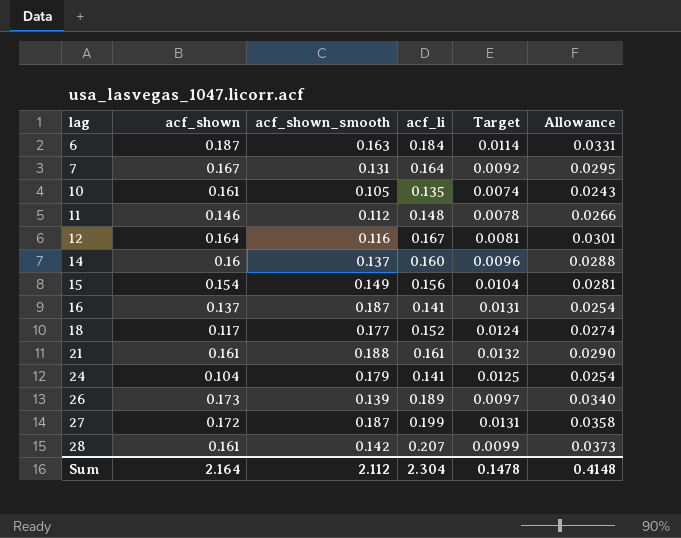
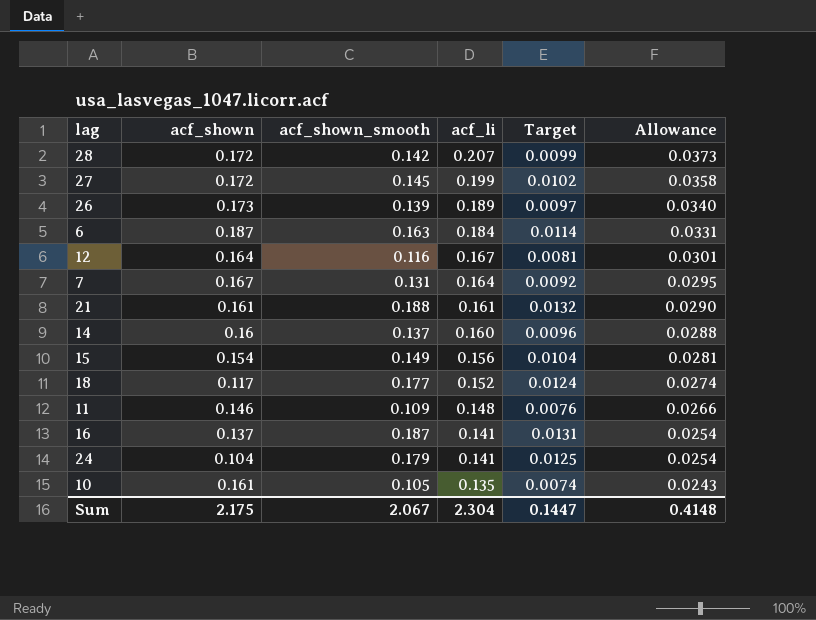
row order: lag ascending -> acf_li descending
28 | acf_shown: 0.161 -> 0.172
27 | acf_shown_smooth: 0.187 -> 0.145
27 | Target: 0.0131 -> 0.0102
11 | acf_shown_smooth: 0.112 -> 0.109
11 | Target: 0.0078 -> 0.0076
Sum | acf_shown: 2.164 -> 2.175
Sum | acf_shown_smooth: 2.112 -> 2.067
Sum | Target: 0.1478 -> 0.1447

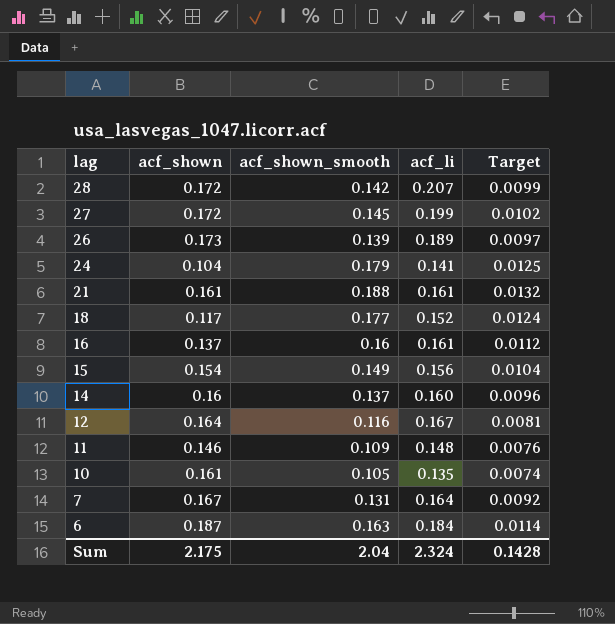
row order: acf_li descending -> lag descending
column Allowance | formula: [acf_li] * 0.18 -> none
16 | acf_shown_smooth: 0.187 -> 0.16
16 | acf_li: 0.141 -> 0.161
16 | Target: 0.0131 -> 0.0112
Sum | acf_shown_smooth: 2.067 -> 2.04
Sum | acf_li: 2.304 -> 2.324
Sum | Target: 0.1447 -> 0.1428

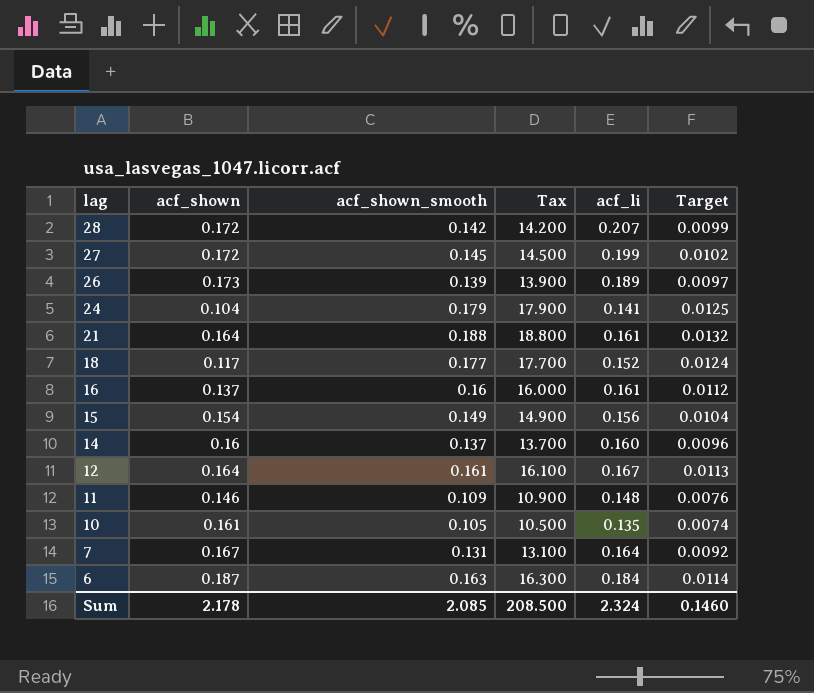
column Tax | formula: none -> [acf_shown_smooth] * 100
21 | acf_shown: 0.161 -> 0.164
12 | acf_shown_smooth: 0.116 -> 0.161
12 | Target: 0.0081 -> 0.0113
Sum | acf_shown: 2.175 -> 2.178
Sum | acf_shown_smooth: 2.04 -> 2.085
Sum | Target: 0.1428 -> 0.1460

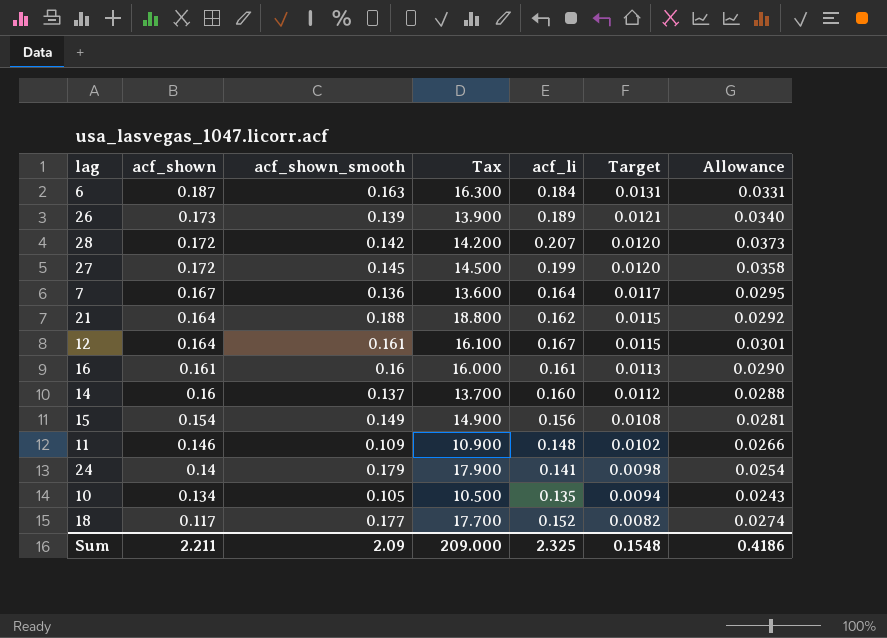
row order: lag descending -> acf_shown descending
column Target | formula: [acf_shown_smooth] * 0.07 -> [acf_shown] * 0.07
column Allowance | formula: none -> [acf_li] * 0.18
7 | acf_shown_smooth: 0.131 -> 0.136
7 | Tax: 13.100 -> 13.600
21 | acf_li: 0.161 -> 0.162
16 | acf_shown: 0.137 -> 0.161
24 | acf_shown: 0.104 -> 0.14
10 | acf_shown: 0.161 -> 0.134
Sum | acf_shown: 2.178 -> 2.211
Sum | acf_shown_smooth: 2.085 -> 2.09
Sum | Tax: 208.500 -> 209.000
Sum | acf_li: 2.324 -> 2.325
Sum | Target: 0.1460 -> 0.1548

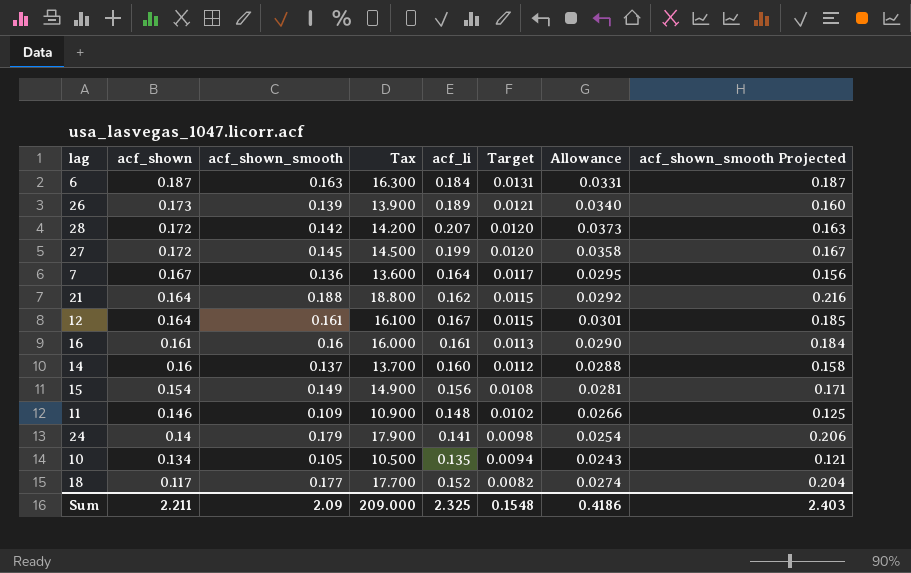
column acf_shown_smooth Projected | formula: none -> [acf_shown_smooth] * 1.15

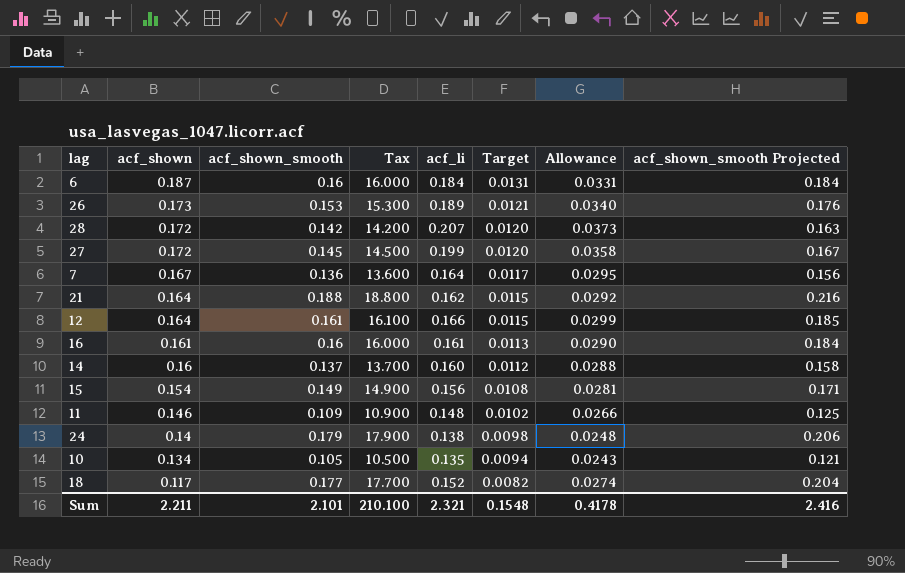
6 | acf_shown_smooth: 0.163 -> 0.16
6 | Tax: 16.300 -> 16.000
6 | acf_shown_smooth Projected: 0.187 -> 0.184
26 | acf_shown_smooth: 0.139 -> 0.153
26 | Tax: 13.900 -> 15.300
26 | acf_shown_smooth Projected: 0.160 -> 0.176
12 | acf_li: 0.167 -> 0.166
12 | Allowance: 0.0301 -> 0.0299
24 | acf_li: 0.141 -> 0.138
24 | Allowance: 0.0254 -> 0.0248
Sum | acf_shown_smooth: 2.09 -> 2.101
Sum | Tax: 209.000 -> 210.100
Sum | acf_li: 2.325 -> 2.321
Sum | Allowance: 0.4186 -> 0.4178
Sum | acf_shown_smooth Projected: 2.403 -> 2.416

